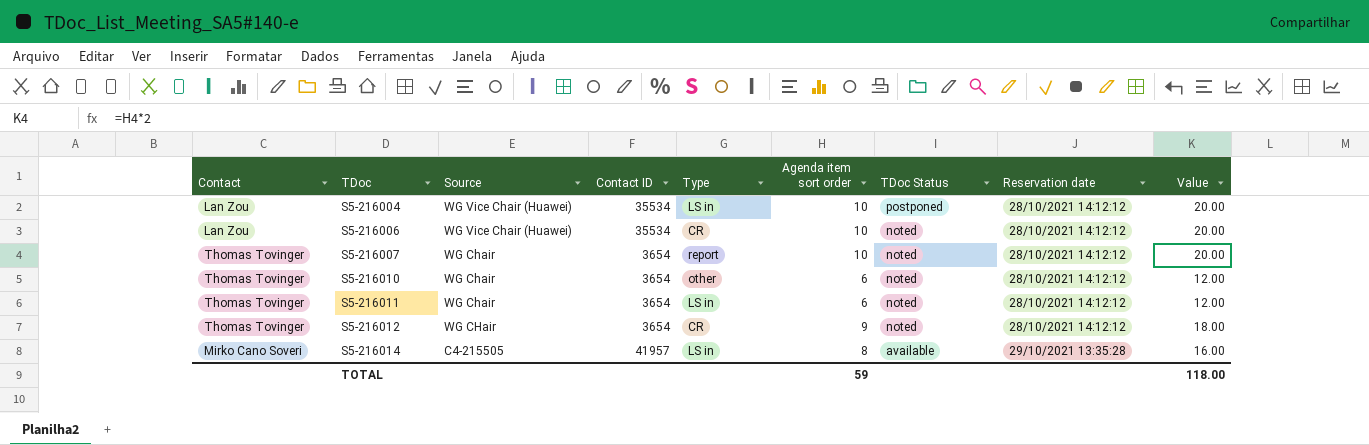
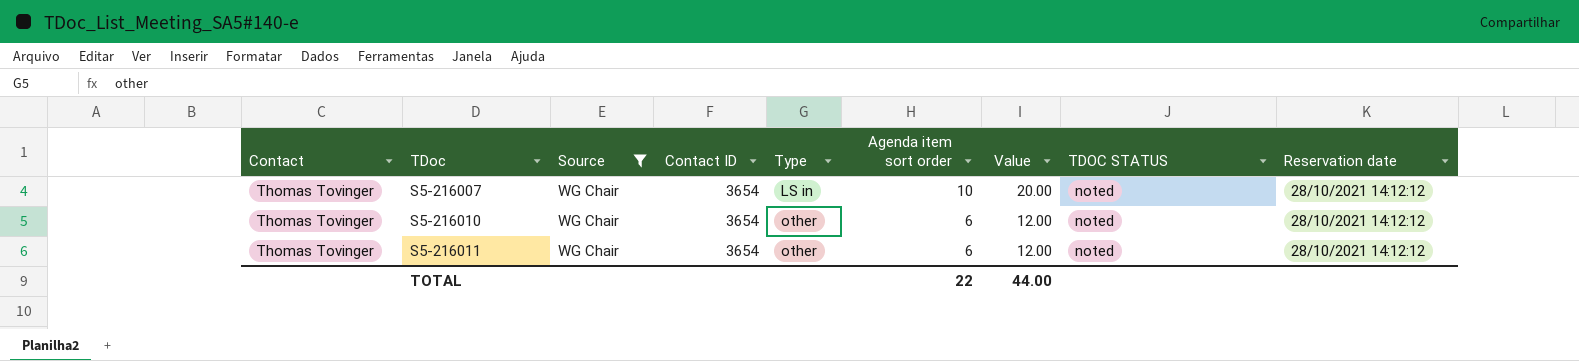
filter: none -> Source = WG Chair
column Value | position: 9 -> 7
column name: TDoc Status -> TDOC STATUS
S5-216007 | Type: report -> LS in
S5-216011 | Type: LS in -> other
TOTAL | Agenda item sort order: 59 -> 22
TOTAL | Value: 118.00 -> 44.00

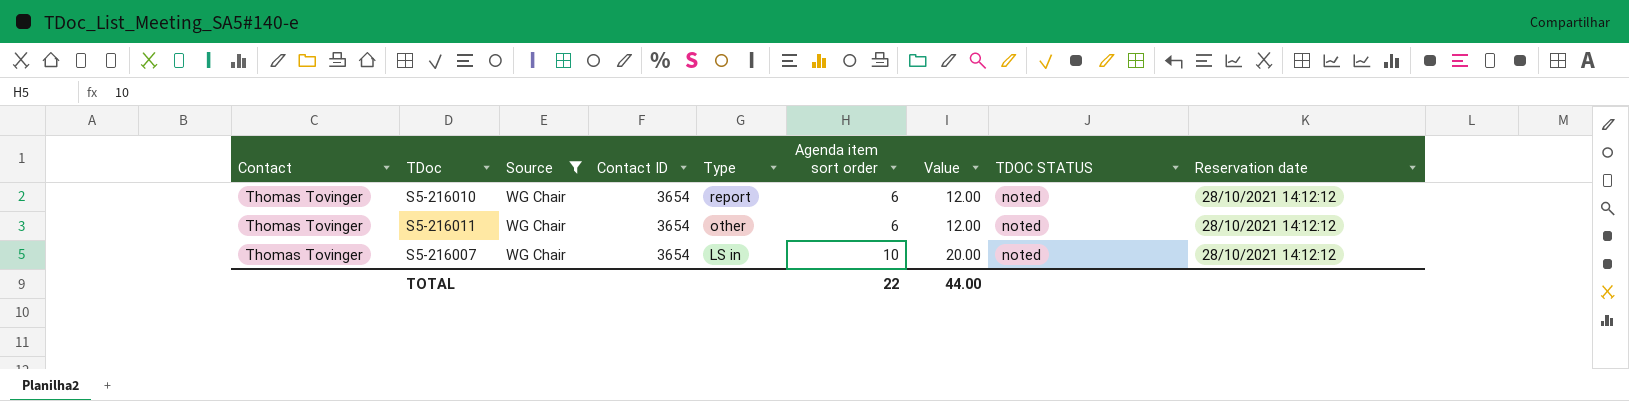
row order: TDoc ascending -> Type descending
S5-216010 | Type: other -> report

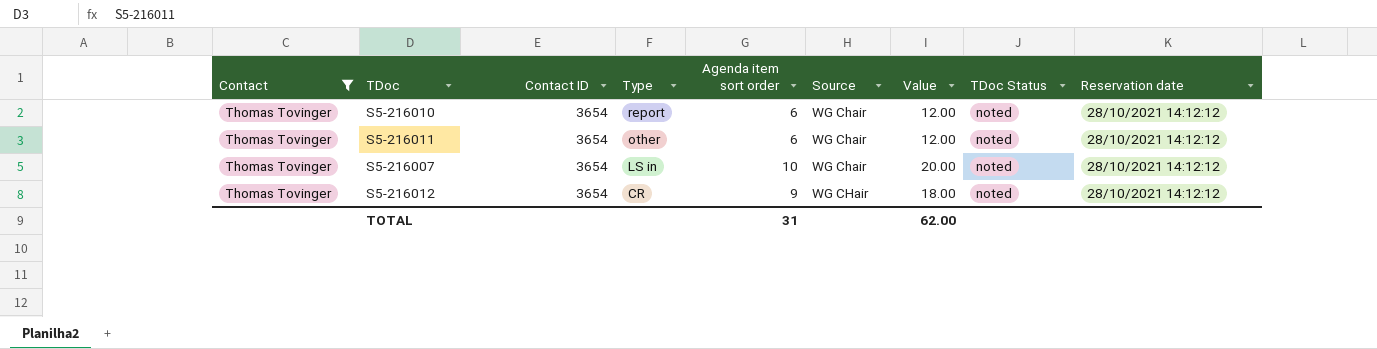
filter: Source = WG Chair -> Contact = Thomas Tovinger
column Source | position: 3 -> 6
column name: TDOC STATUS -> TDoc Status
TOTAL | Agenda item sort order: 22 -> 31
TOTAL | Value: 44.00 -> 62.00

